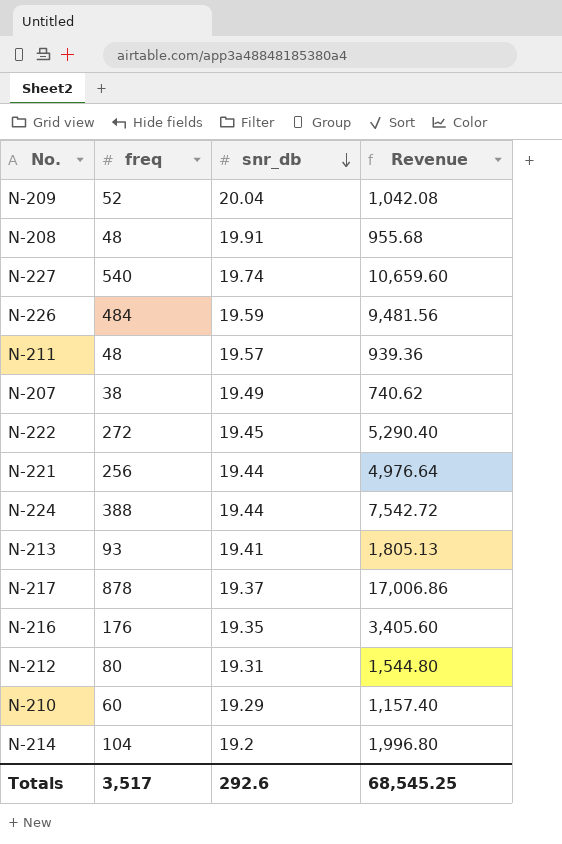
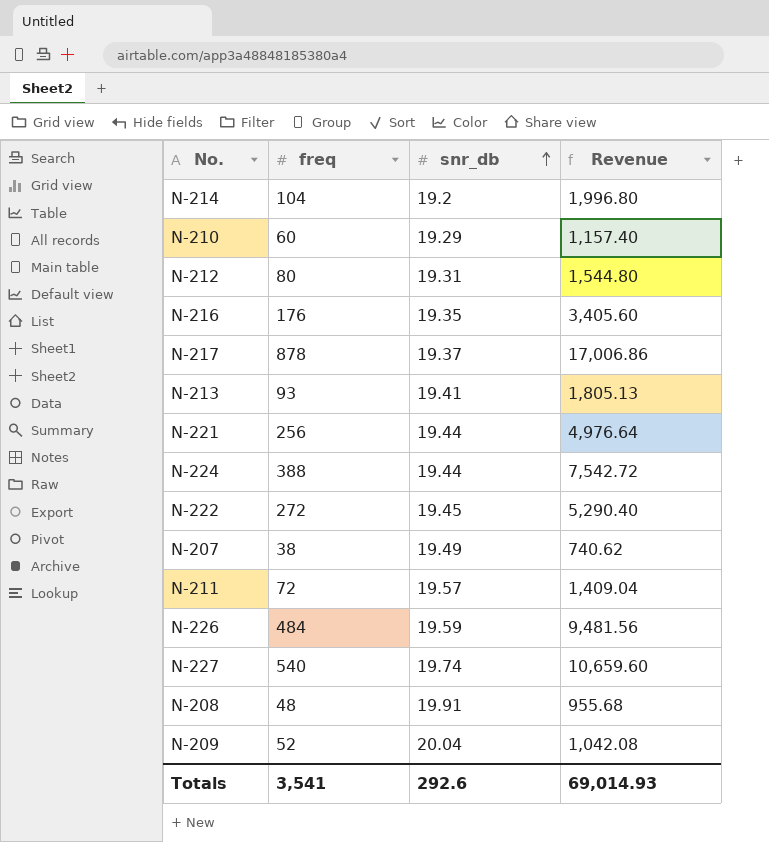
row order: snr_db descending -> snr_db ascending
N-211 | freq: 48 -> 72
N-211 | Revenue: 939.36 -> 1,409.04
Totals | freq: 3,517 -> 3,541
Totals | Revenue: 68,545.25 -> 69,014.93

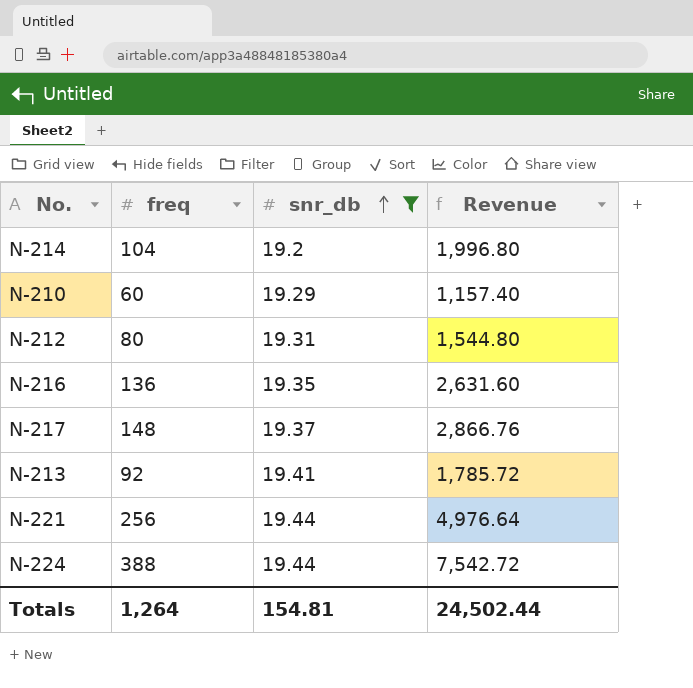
filter: none -> snr_db <= 19.44
N-216 | freq: 176 -> 136
N-216 | Revenue: 3,405.60 -> 2,631.60
N-217 | freq: 878 -> 148
N-217 | Revenue: 17,006.86 -> 2,866.76
N-213 | freq: 93 -> 92
N-213 | Revenue: 1,805.13 -> 1,785.72
Totals | freq: 3,541 -> 1,264
Totals | snr_db: 292.6 -> 154.81
Totals | Revenue: 69,014.93 -> 24,502.44

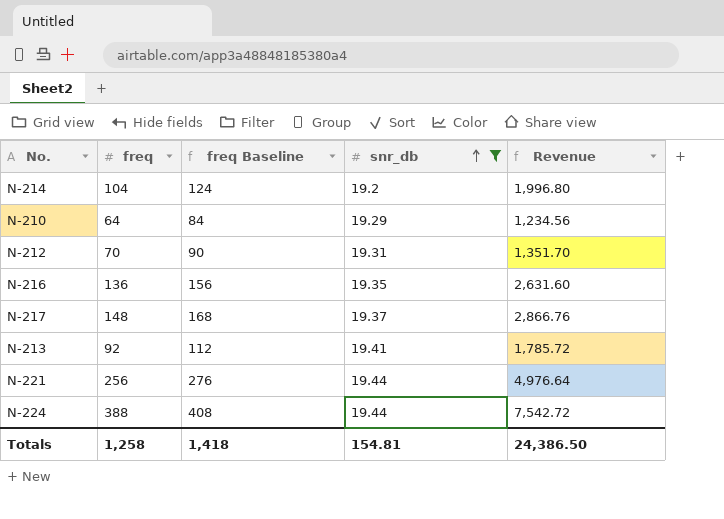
column freq Baseline | formula: none -> [freq] + 20
N-210 | freq: 60 -> 64
N-210 | Revenue: 1,157.40 -> 1,234.56
N-212 | freq: 80 -> 70
N-212 | Revenue: 1,544.80 -> 1,351.70
Totals | freq: 1,264 -> 1,258
Totals | Revenue: 24,502.44 -> 24,386.50

